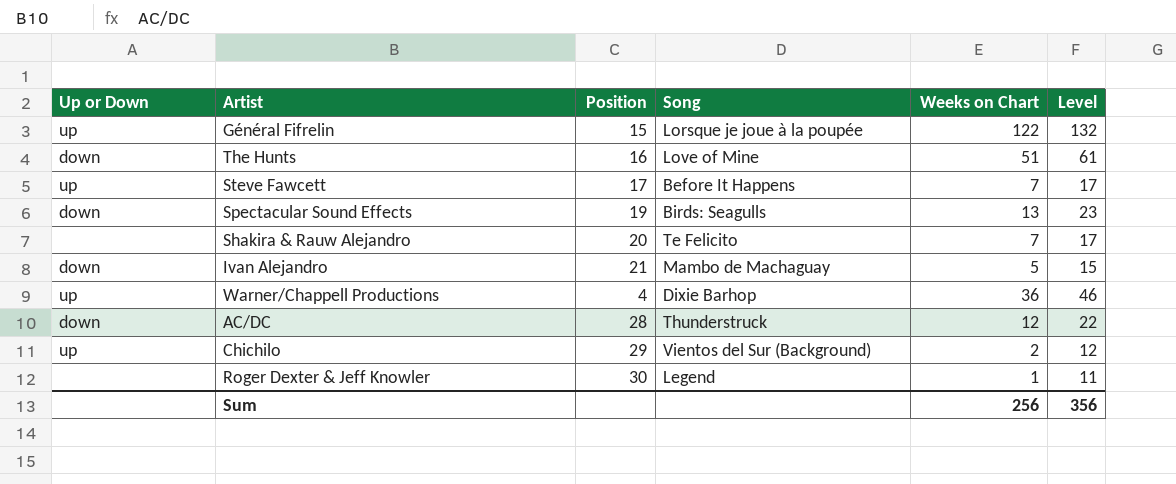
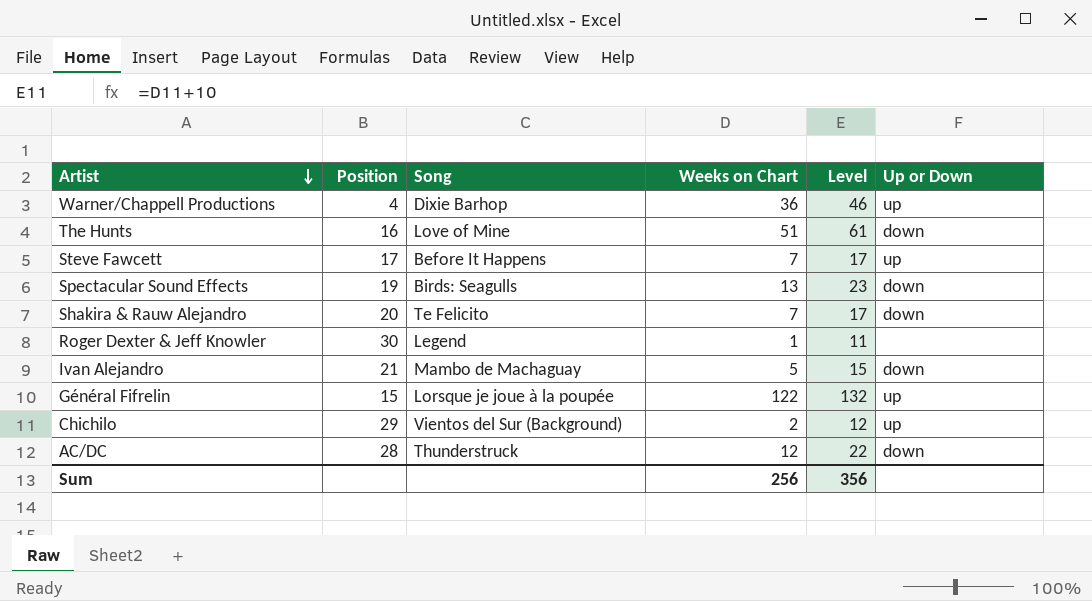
row order: none -> Artist descending
column Up or Down | position: 1 -> 6
Shakira & Rauw Alejandro | Up or Down: none -> down

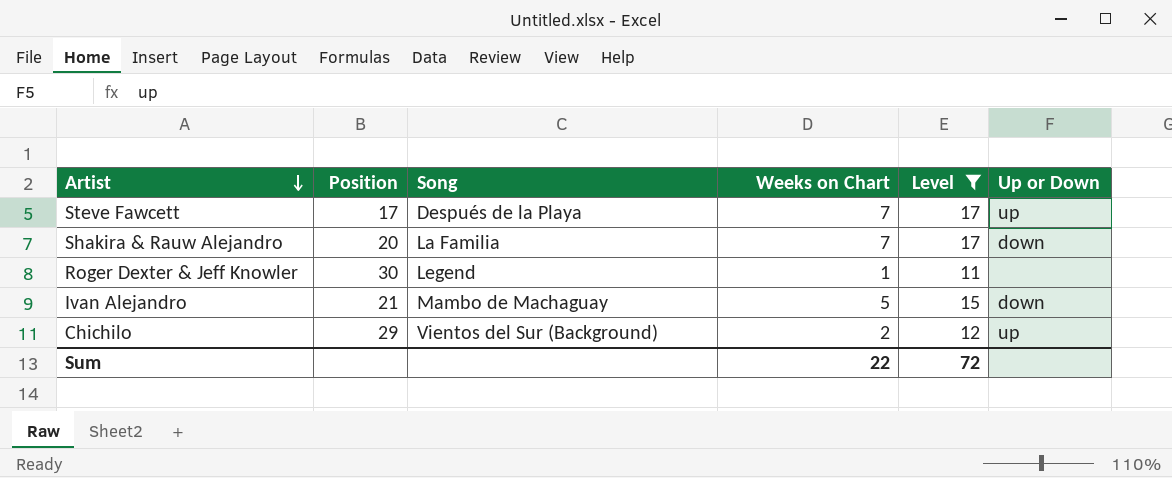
filter: none -> Level <= 17
Steve Fawcett | Song: Before It Happens -> Después de la Playa
Shakira & Rauw Alejandro | Song: Te Felicito -> La Familia
Sum | Weeks on Chart: 256 -> 22
Sum | Level: 356 -> 72

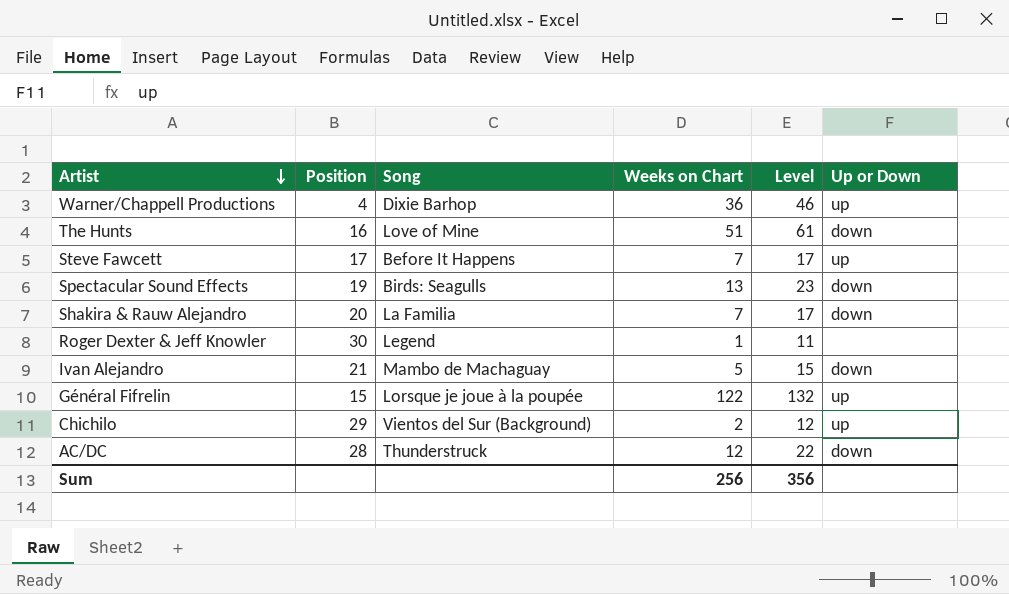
filter: Level <= 17 -> none
Steve Fawcett | Song: Después de la Playa -> Before It Happens
Sum | Weeks on Chart: 22 -> 256
Sum | Level: 72 -> 356

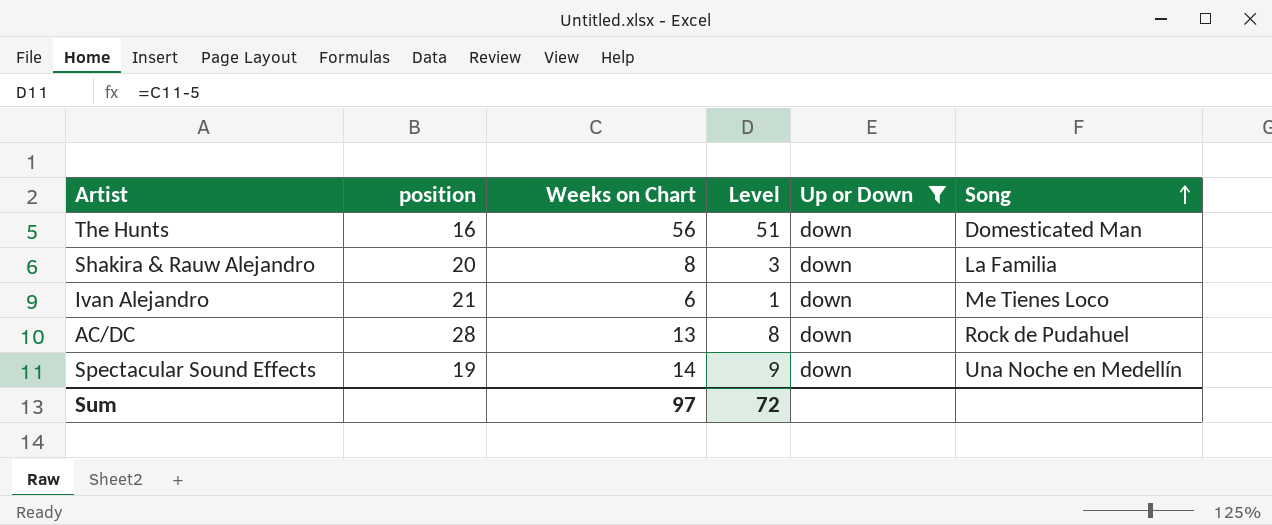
filter: none -> Up or Down = down
row order: Artist descending -> Song ascending
column name: Position -> position
column Level | formula: [Weeks on Chart] + 10 -> [Weeks on Chart] - 5
column Song | position: 3 -> 6
The Hunts | Weeks on Chart: 51 -> 56
The Hunts | Song: Love of Mine -> Domesticated Man
Shakira & Rauw Alejandro | Weeks on Chart: 7 -> 8
Ivan Alejandro | Weeks on Chart: 5 -> 6
Ivan Alejandro | Song: Mambo de Machaguay -> Me Tienes Loco
AC/DC | Weeks on Chart: 12 -> 13
AC/DC | Song: Thunderstruck -> Rock de Pudahuel
Spectacular Sound Effects | Weeks on Chart: 13 -> 14
Spectacular Sound Effects | Song: Birds: Seagulls -> Una Noche en Medellín
Sum | Weeks on Chart: 256 -> 97
Sum | Level: 356 -> 72

